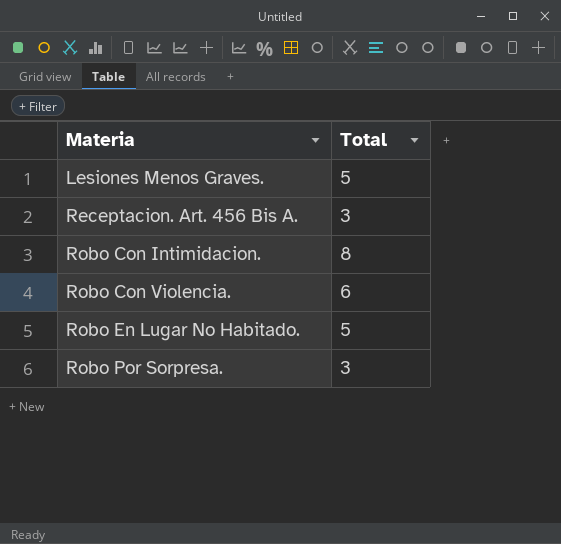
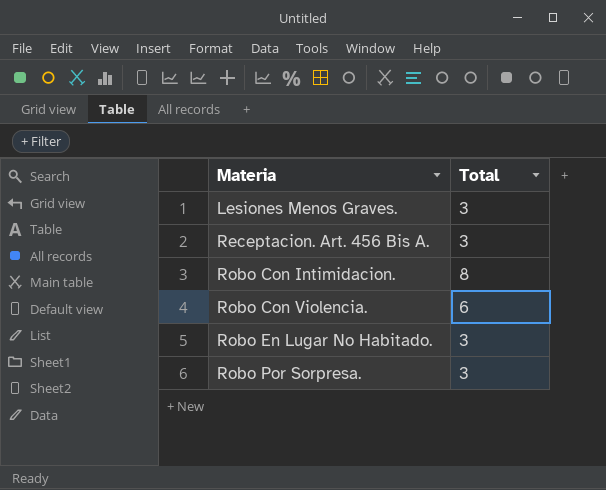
Lesiones Menos Graves. | Total: 5 -> 3
Robo En Lugar No Habitado. | Total: 5 -> 3

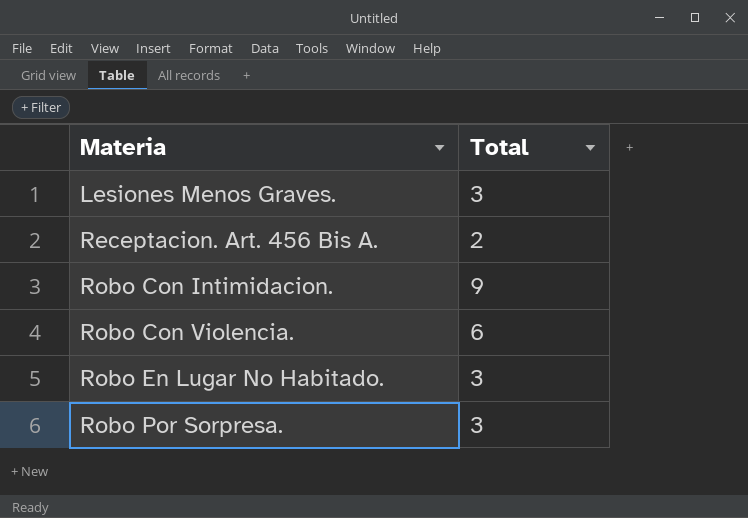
Receptacion. Art. 456 Bis A. | Total: 3 -> 2
Robo Con Intimidacion. | Total: 8 -> 9

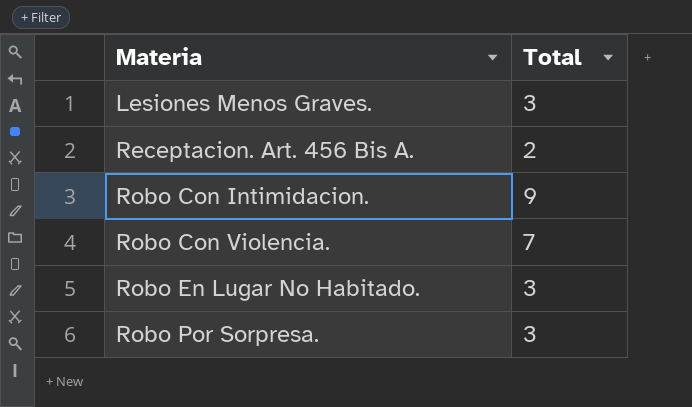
Robo Con Violencia. | Total: 6 -> 7

